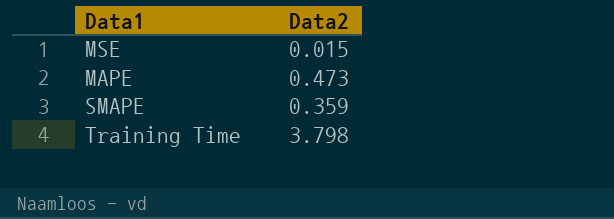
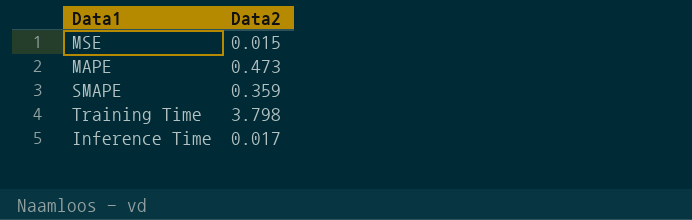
row Inference Time: none -> 0.017

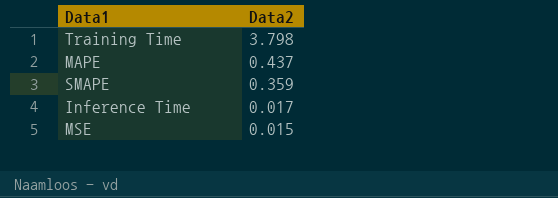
row order: none -> Data2 descending
MAPE | Data2: 0.473 -> 0.437

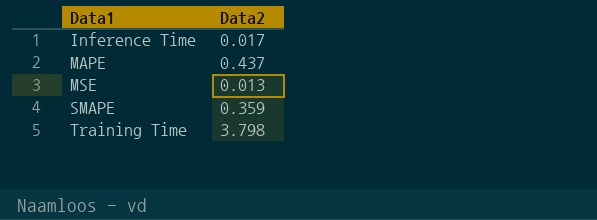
row order: Data2 descending -> Data1 ascending
MSE | Data2: 0.015 -> 0.013

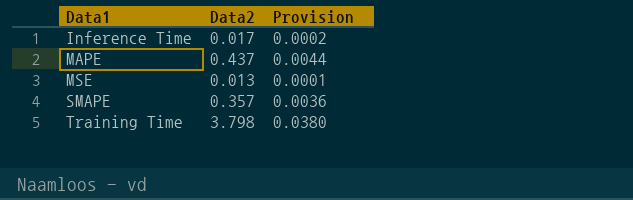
column Provision | formula: none -> [Data2] * 0.01
SMAPE | Data2: 0.359 -> 0.357

